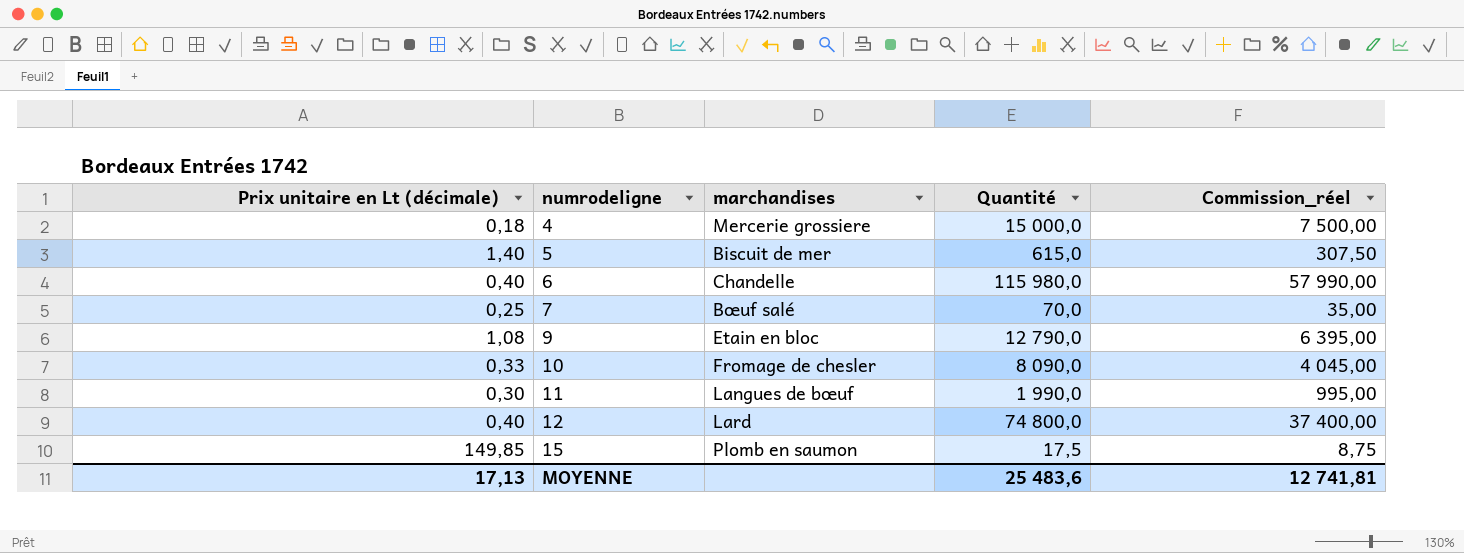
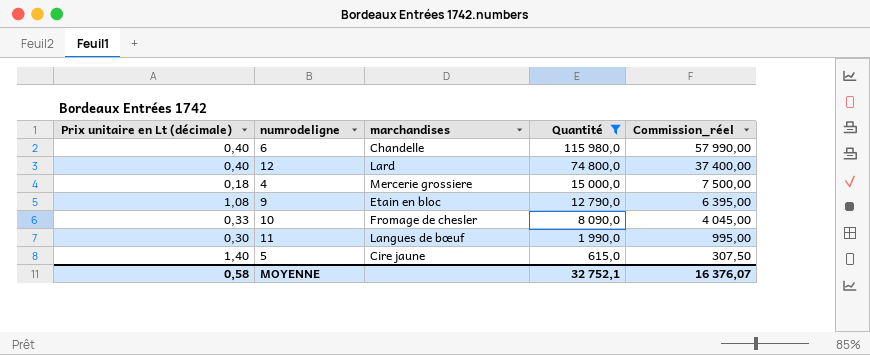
filter: none -> Quantité >= 615,0
row order: numrodeligne ascending -> Quantité descending
5 | marchandises: Biscuit de mer -> Cire jaune
MOYENNE | Prix unitaire en Lt (décimale): 17,13 -> 0,58
MOYENNE | Quantité: 25 483,6 -> 32 752,1
MOYENNE | Commission_réel: 12 741,81 -> 16 376,07

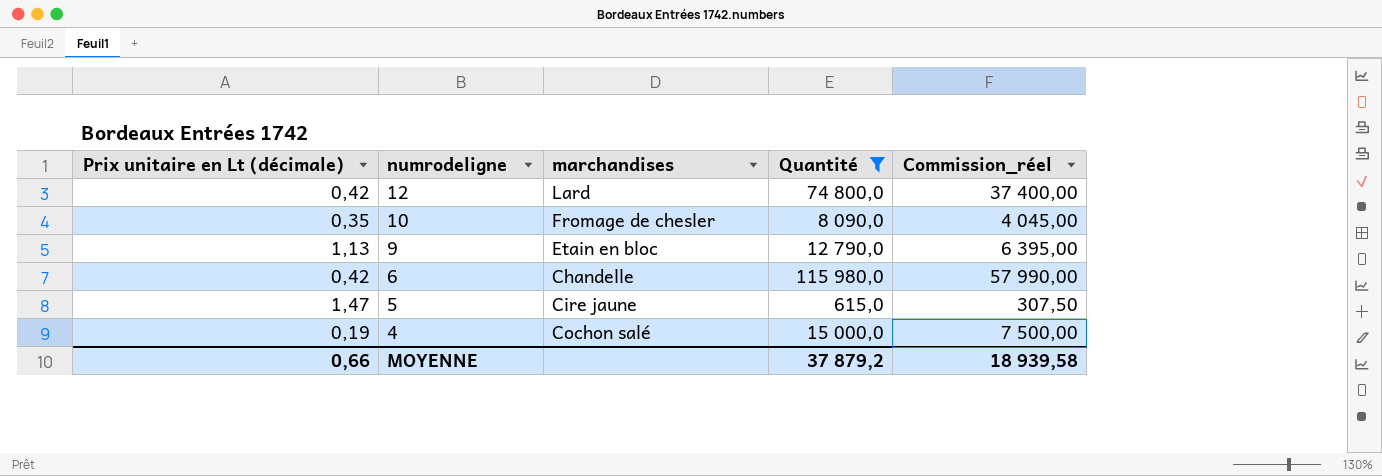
row order: Quantité descending -> numrodeligne descending
row 11: 0,30 | Langues de bœuf | 1 990,0 | 995,00 -> none
12 | Prix unitaire en Lt (décimale): 0,40 -> 0,42
10 | Prix unitaire en Lt (décimale): 0,33 -> 0,35
9 | Prix unitaire en Lt (décimale): 1,08 -> 1,13
6 | Prix unitaire en Lt (décimale): 0,40 -> 0,42
5 | Prix unitaire en Lt (décimale): 1,40 -> 1,47
4 | Prix unitaire en Lt (décimale): 0,18 -> 0,19
4 | marchandises: Mercerie grossiere -> Cochon salé
MOYENNE | Prix unitaire en Lt (décimale): 0,58 -> 0,66
MOYENNE | Quantité: 32 752,1 -> 37 879,2
MOYENNE | Commission_réel: 16 376,07 -> 18 939,58

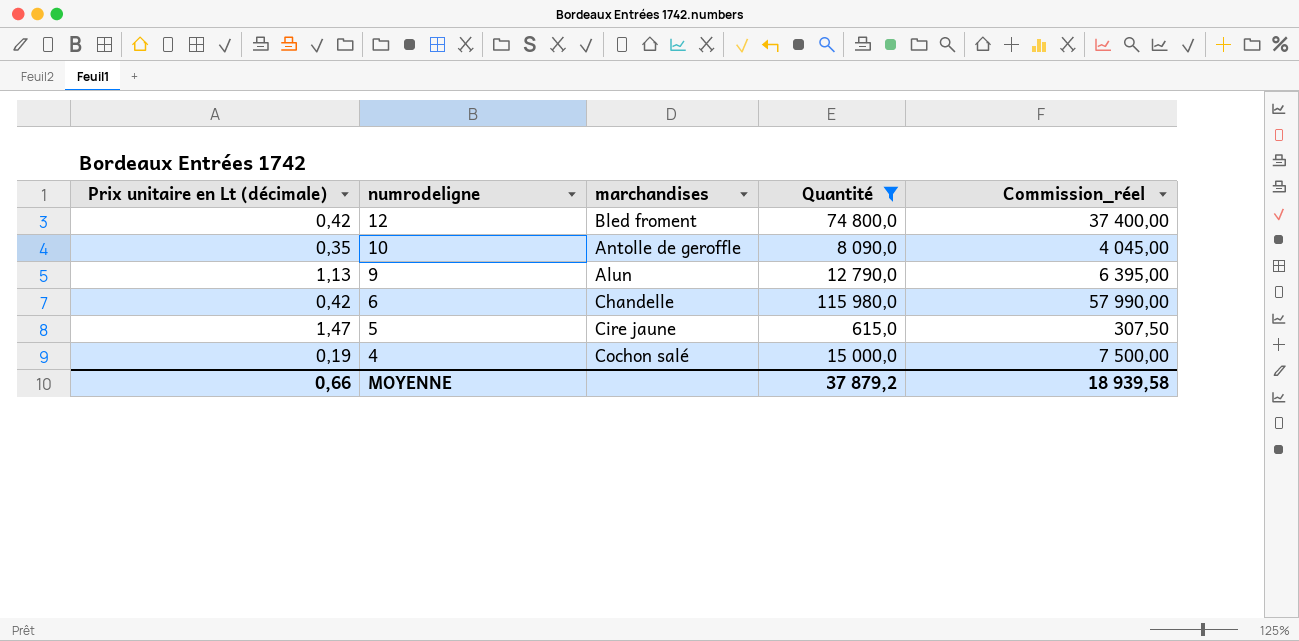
12 | marchandises: Lard -> Bled froment
10 | marchandises: Fromage de chesler -> Antolle de geroffle
9 | marchandises: Etain en bloc -> Alun

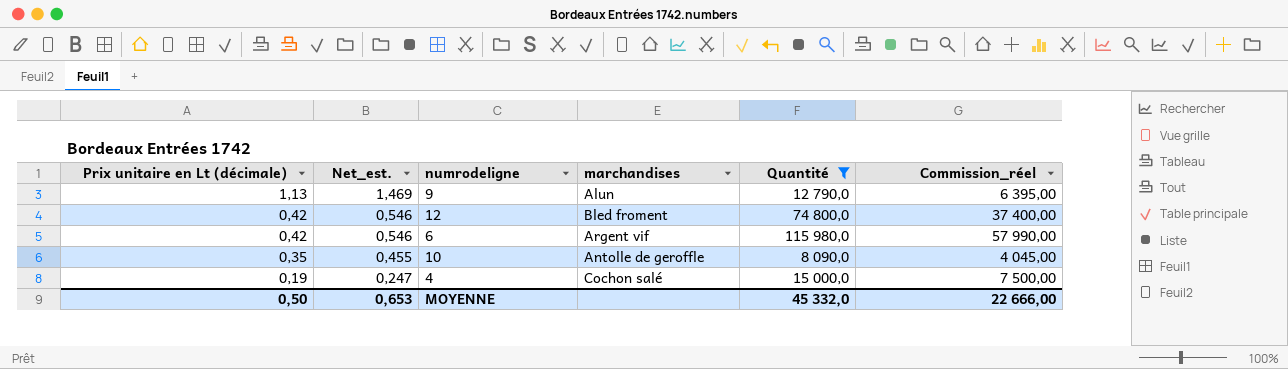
row order: numrodeligne descending -> Prix unitaire en Lt (décimale) descending
column Net_est. | formula: none -> [Prix unitaire en Lt (décimale)] * 1,3
row 5: 1,47 | Cire jaune | 615,0 | 307,50 -> none
6 | marchandises: Chandelle -> Argent vif
MOYENNE | Prix unitaire en Lt (décimale): 0,66 -> 0,50
MOYENNE | Quantité: 37 879,2 -> 45 332,0
MOYENNE | Commission_réel: 18 939,58 -> 22 666,00

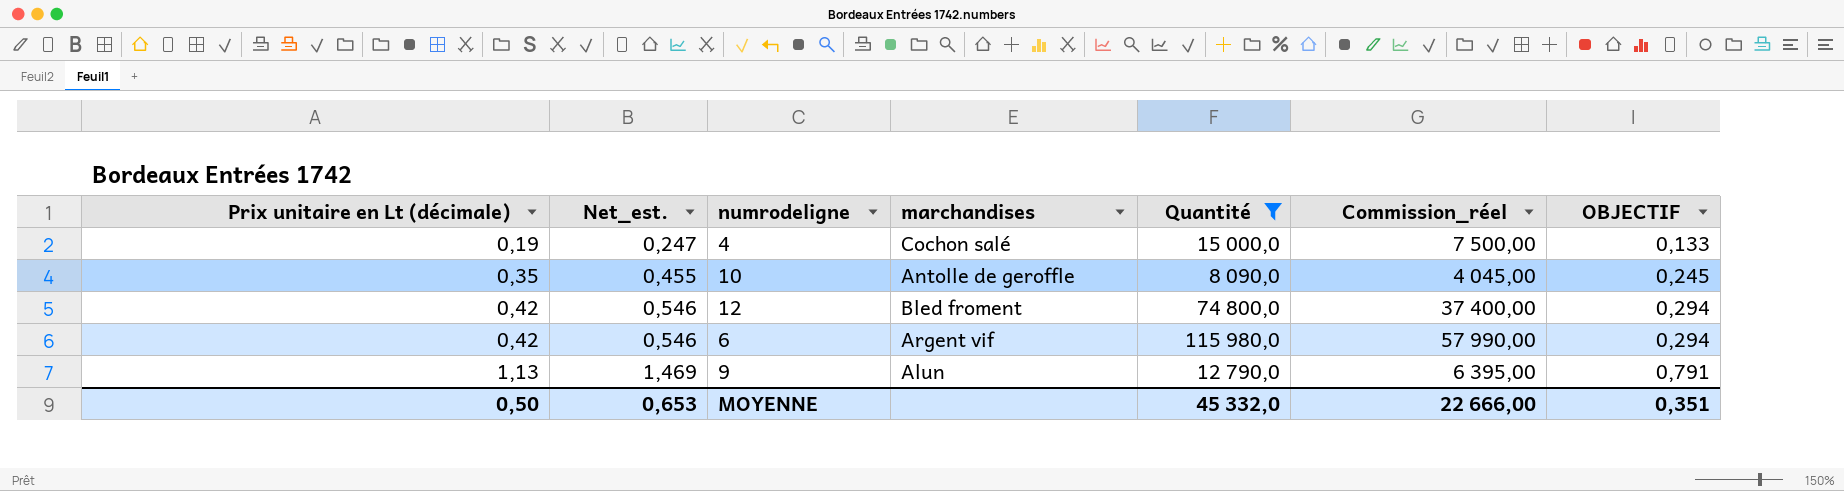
row order: Prix unitaire en Lt (décimale) descending -> Prix unitaire en Lt (décimale) ascending
column OBJECTIF | formula: none -> [Prix unitaire en Lt (décimale)] * 0,7

